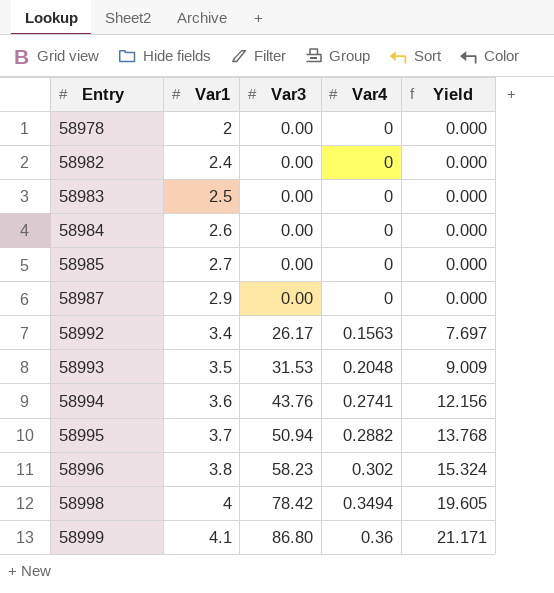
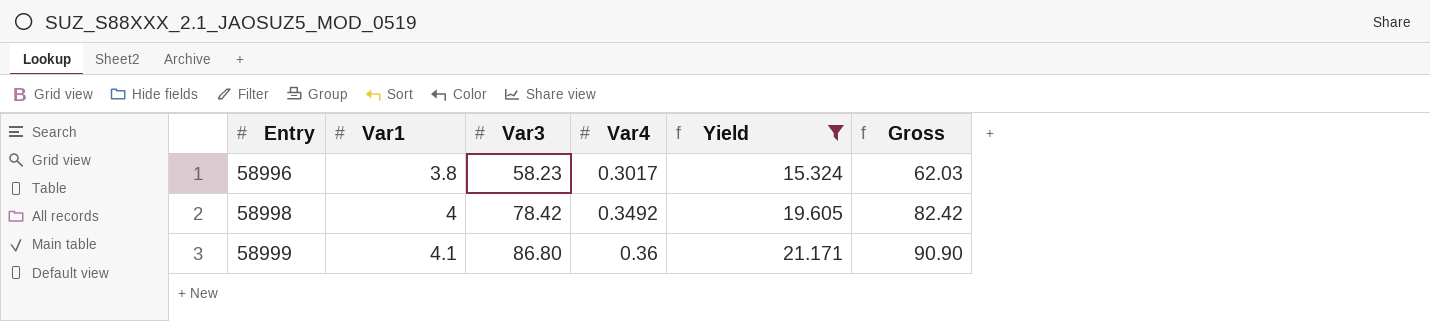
filter: none -> Yield >= 15.324
column Gross | formula: none -> [Var1] + [Var3]
58996 | Var4: 0.302 -> 0.3017
58998 | Var4: 0.3494 -> 0.3492

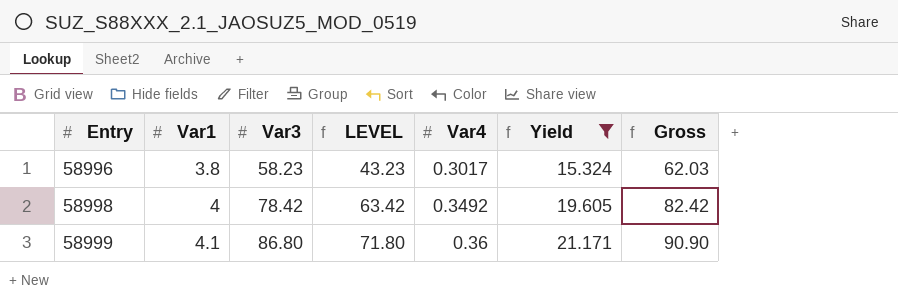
column LEVEL | formula: none -> [Var3] - 15

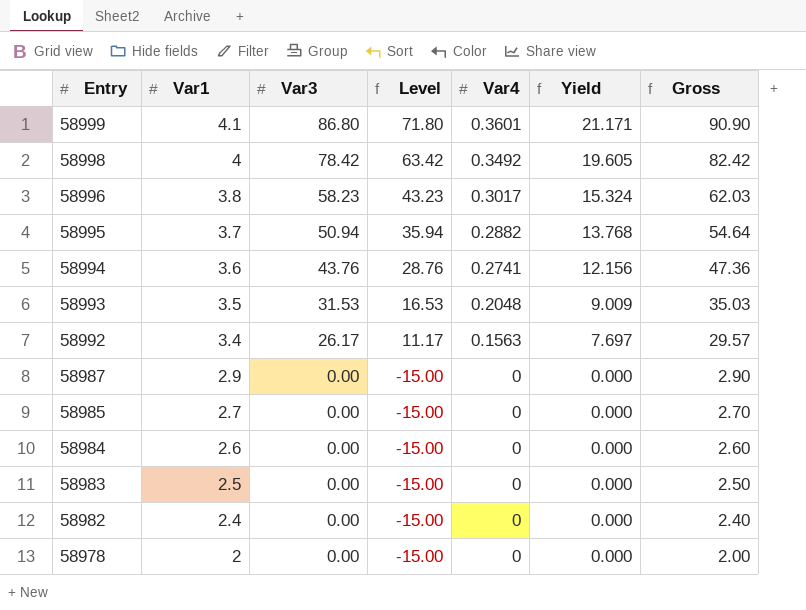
filter: Yield >= 15.324 -> none
row order: Entry ascending -> Entry descending
column name: LEVEL -> Level
58999 | Var4: 0.36 -> 0.3601

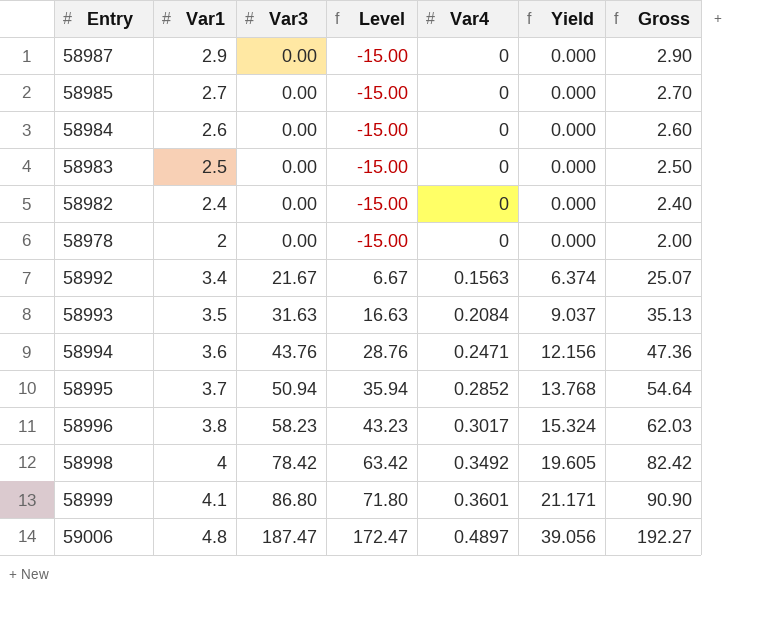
row order: Entry descending -> Var3 ascending
58992 | Var3: 26.17 -> 21.67
58992 | Level: 11.17 -> 6.67
58992 | Yield: 7.697 -> 6.374
58992 | Gross: 29.57 -> 25.07
58993 | Var3: 31.53 -> 31.63
58993 | Level: 16.53 -> 16.63
58993 | Var4: 0.2048 -> 0.2084
58993 | Yield: 9.009 -> 9.037
58993 | Gross: 35.03 -> 35.13
58994 | Var4: 0.2741 -> 0.2471
58995 | Var4: 0.2882 -> 0.2852
row 59006: none -> 4.8 | 187.47 | 172.47 | 0.4897 | 39.056 | 192.27

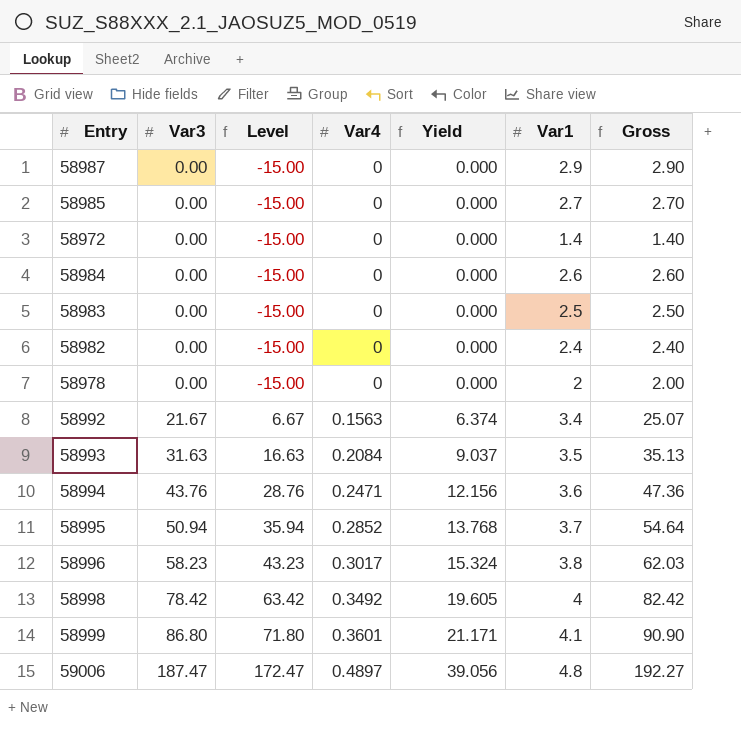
column Var1 | position: 2 -> 6
row 58972: none -> 0.00 | -15.00 | 0 | 0.000 | 1.4 | 1.40

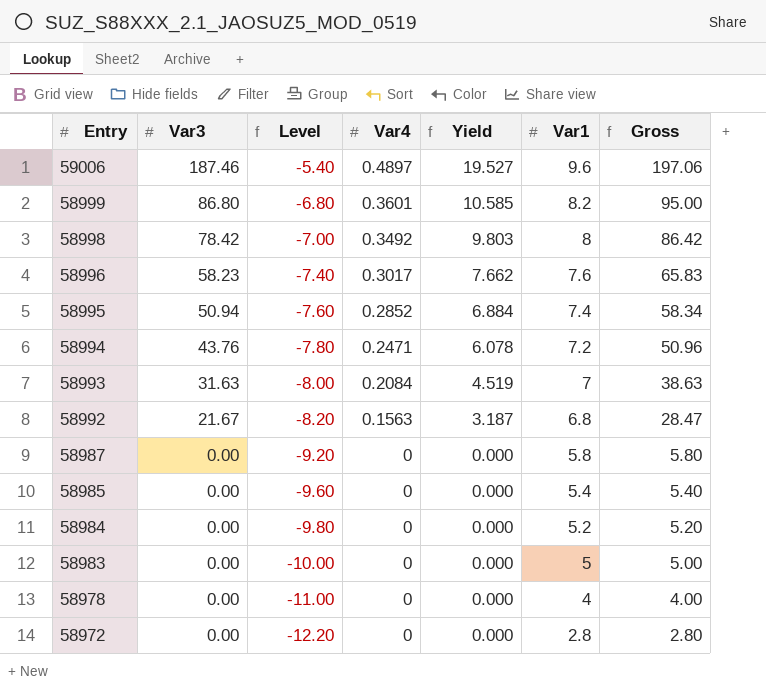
row order: Var3 ascending -> Entry descending
column Level | formula: [Var3] - 15 -> [Var1] - 15
row 58982: 0.00 | -15.00 | 0 | 0.000 | 2.4 | 2.40 -> none
59006 | Var3: 187.47 -> 187.46
59006 | Yield: 39.056 -> 19.527
59006 | Var1: 4.8 -> 9.6
59006 | Gross: 192.27 -> 197.06
58999 | Yield: 21.171 -> 10.585
58999 | Var1: 4.1 -> 8.2
58999 | Gross: 90.90 -> 95.00
58998 | Yield: 19.605 -> 9.803
58998 | Var1: 4 -> 8
58998 | Gross: 82.42 -> 86.42
58996 | Yield: 15.324 -> 7.662
58996 | Var1: 3.8 -> 7.6
58996 | Gross: 62.03 -> 65.83
58995 | Yield: 13.768 -> 6.884
58995 | Var1: 3.7 -> 7.4
58995 | Gross: 54.64 -> 58.34
58994 | Yield: 12.156 -> 6.078
58994 | Var1: 3.6 -> 7.2
58994 | Gross: 47.36 -> 50.96
58993 | Yield: 9.037 -> 4.519
58993 | Var1: 3.5 -> 7
58993 | Gross: 35.13 -> 38.63
58992 | Yield: 6.374 -> 3.187
58992 | Var1: 3.4 -> 6.8
58992 | Gross: 25.07 -> 28.47
58987 | Var1: 2.9 -> 5.8
58987 | Gross: 2.90 -> 5.80
58985 | Var1: 2.7 -> 5.4
58985 | Gross: 2.70 -> 5.40
58984 | Var1: 2.6 -> 5.2
58984 | Gross: 2.60 -> 5.20
58983 | Var1: 2.5 -> 5
58983 | Gross: 2.50 -> 5.00
58978 | Var1: 2 -> 4
58978 | Gross: 2.00 -> 4.00
58972 | Var1: 1.4 -> 2.8
58972 | Gross: 1.40 -> 2.80

